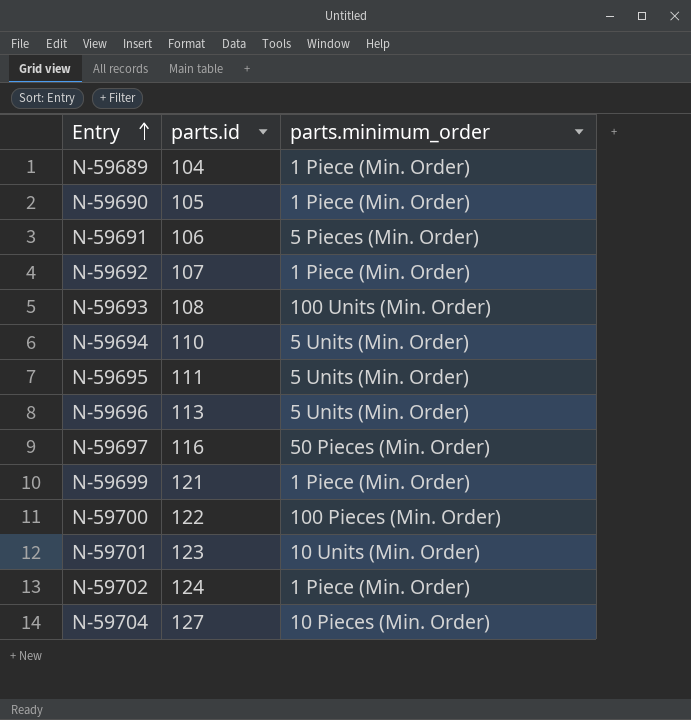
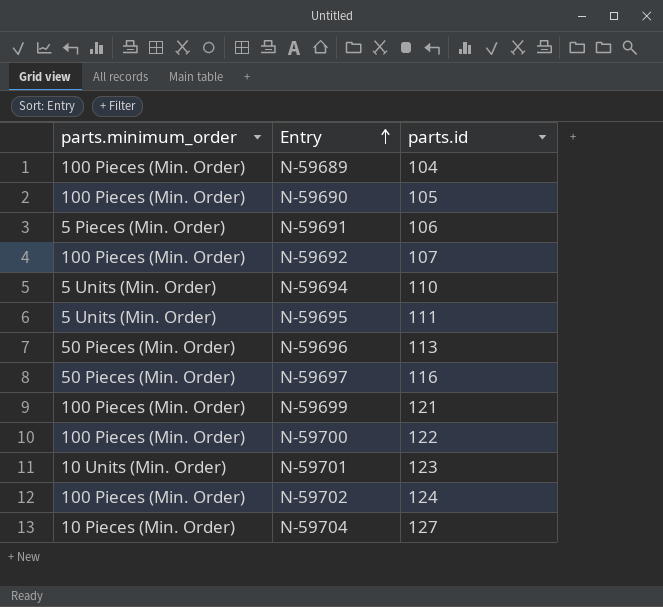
column parts.minimum_order | position: 3 -> 1
row N-59693: 108 | 100 Units (Min. Order) -> none
N-59689 | parts.minimum_order: 1 Piece (Min. Order) -> 100 Pieces (Min. Order)
N-59690 | parts.minimum_order: 1 Piece (Min. Order) -> 100 Pieces (Min. Order)
N-59692 | parts.minimum_order: 1 Piece (Min. Order) -> 100 Pieces (Min. Order)
N-59696 | parts.minimum_order: 5 Units (Min. Order) -> 50 Pieces (Min. Order)
N-59699 | parts.minimum_order: 1 Piece (Min. Order) -> 100 Pieces (Min. Order)
N-59702 | parts.minimum_order: 1 Piece (Min. Order) -> 100 Pieces (Min. Order)

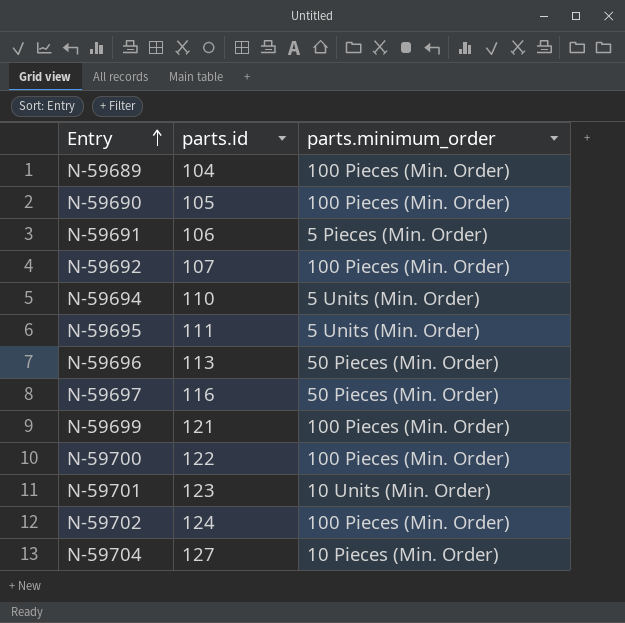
column parts.minimum_order | position: 1 -> 3

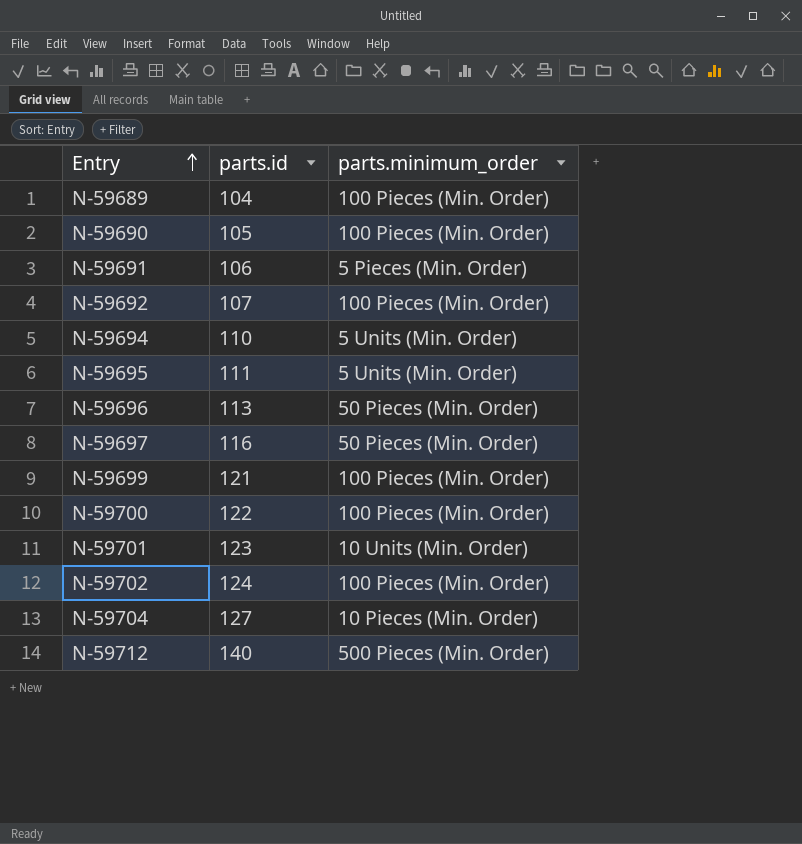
row N-59712: none -> 140 | 500 Pieces (Min. Order)

